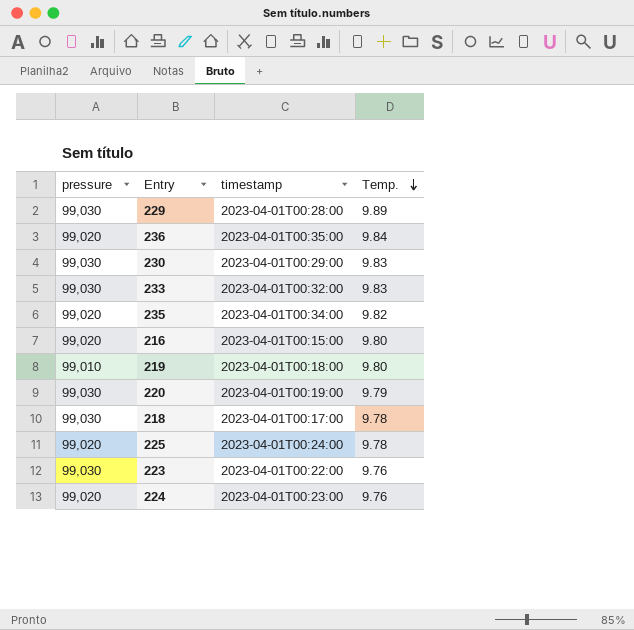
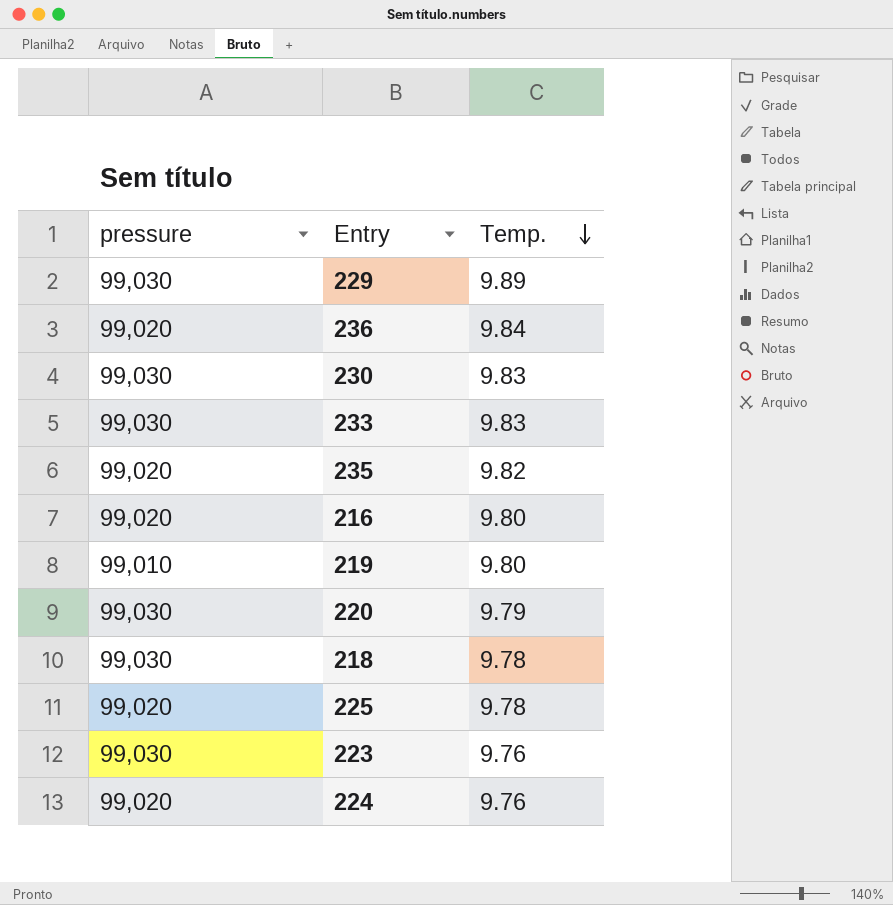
column timestamp | position: 3 -> none

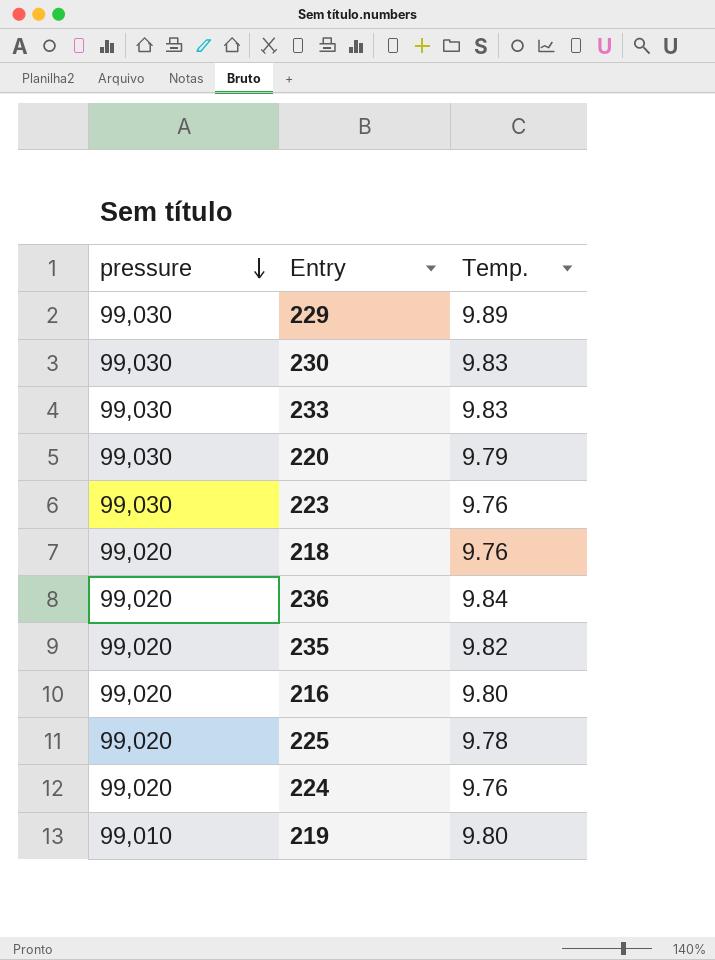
row order: Temp. descending -> pressure descending
218 | pressure: 99,030 -> 99,020
218 | Temp.: 9.78 -> 9.76

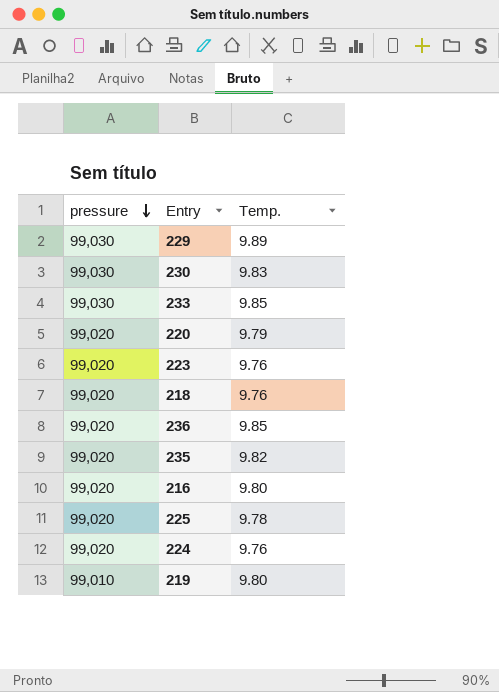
233 | Temp.: 9.83 -> 9.85
220 | pressure: 99,030 -> 99,020
223 | pressure: 99,030 -> 99,020
236 | Temp.: 9.84 -> 9.85

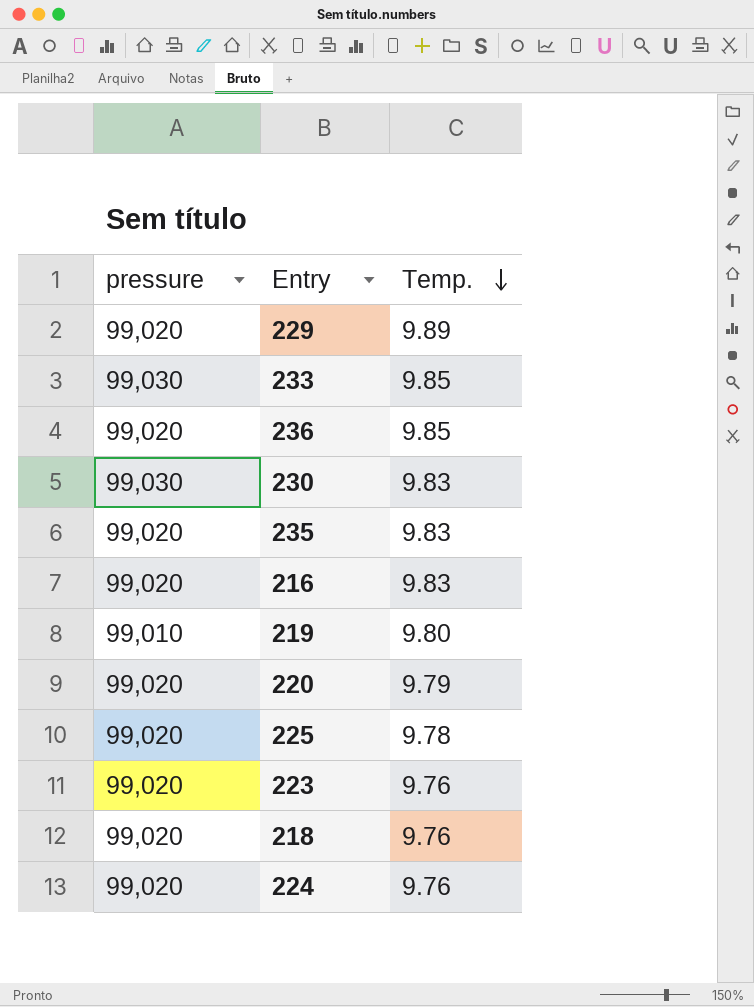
row order: pressure descending -> Temp. descending
229 | pressure: 99,030 -> 99,020
235 | Temp.: 9.82 -> 9.83
216 | Temp.: 9.80 -> 9.83

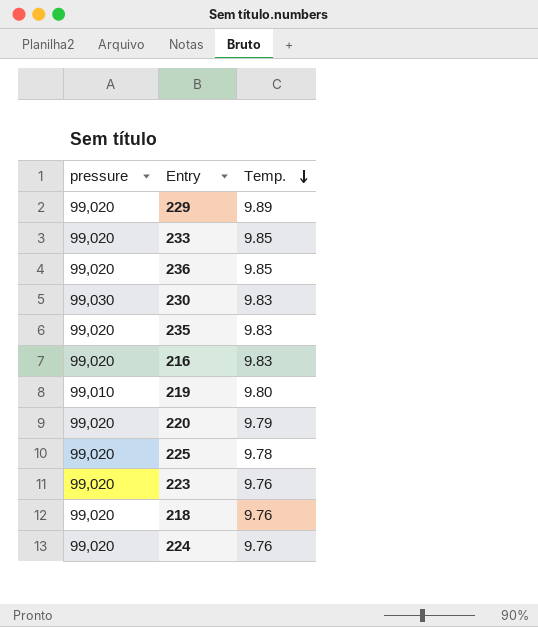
233 | pressure: 99,030 -> 99,020

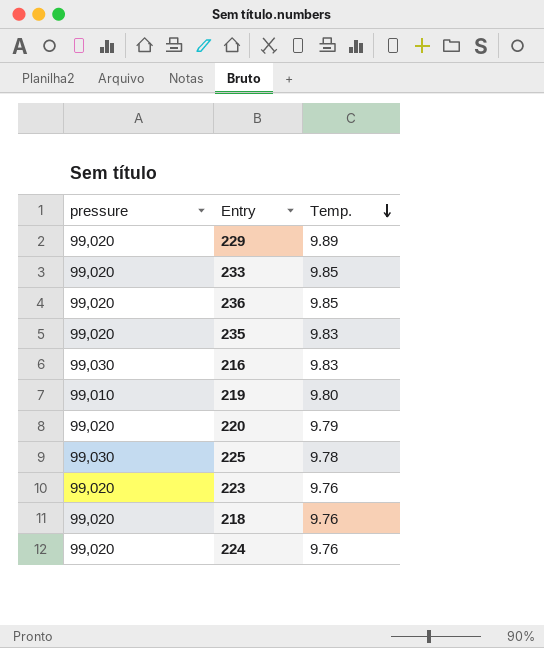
row 230: 99,030 | 9.83 -> none
216 | pressure: 99,020 -> 99,030
225 | pressure: 99,020 -> 99,030

